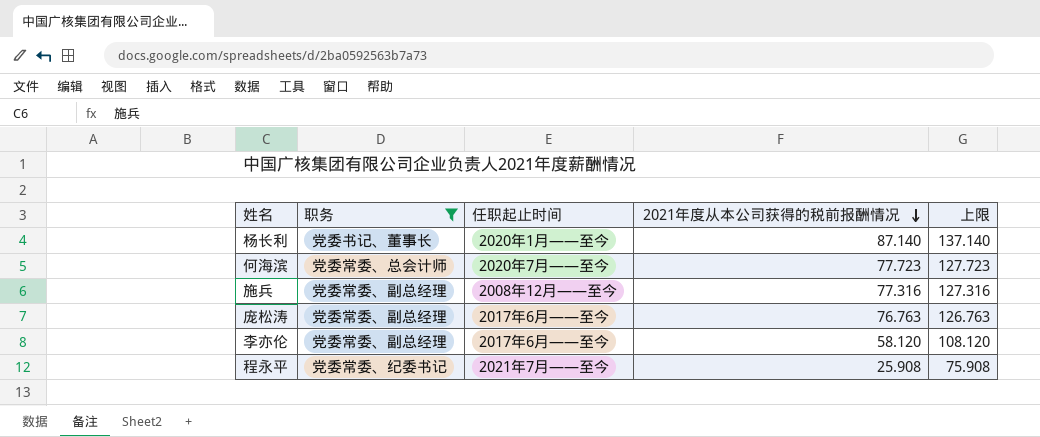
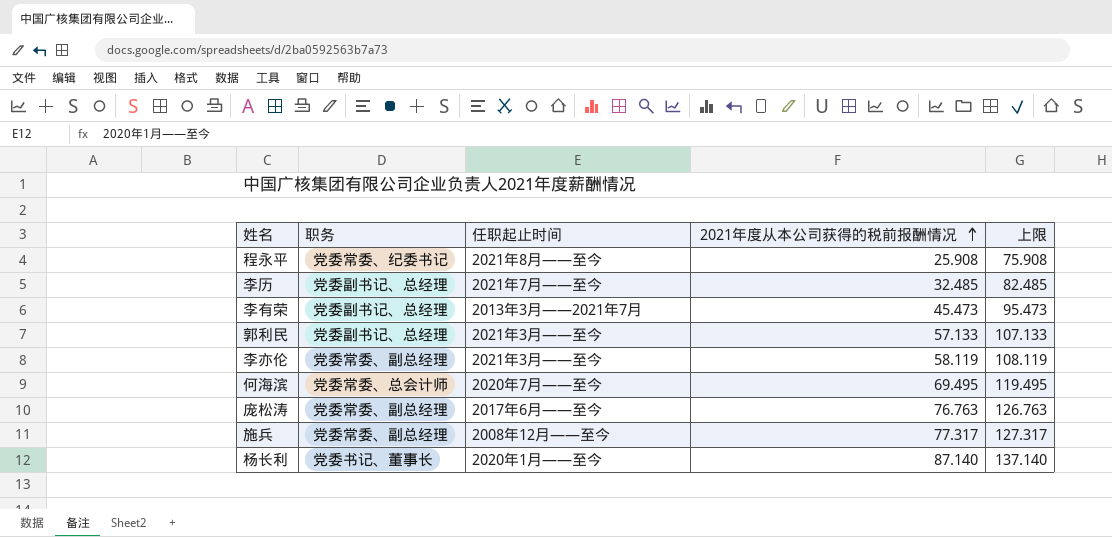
filter: 职务 != 党委副书记、总经理 -> none
row order: 2021年度从本公司获得的税前报酬情况 descending -> 2021年度从本公司获得的税前报酬情况 ascending
程永平 | 任职起止时间: 2021年7月——至今 -> 2021年8月——至今
李亦伦 | 任职起止时间: 2017年6月——至今 -> 2021年3月——至今
李亦伦 | 2021年度从本公司获得的税前报酬情况: 58.120 -> 58.119
李亦伦 | 上限: 108.120 -> 108.119
何海滨 | 2021年度从本公司获得的税前报酬情况: 77.723 -> 69.495
何海滨 | 上限: 127.723 -> 119.495
施兵 | 2021年度从本公司获得的税前报酬情况: 77.316 -> 77.317
施兵 | 上限: 127.316 -> 127.317

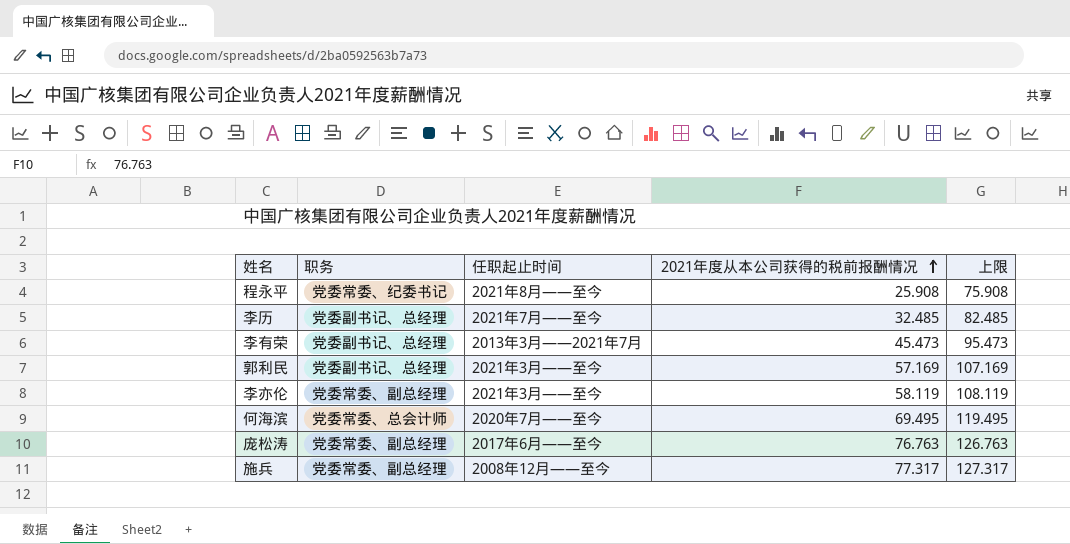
row 杨长利: 党委书记、董事长 | 2020年1月——至今 | 87.140 | 137.140 -> none
郭利民 | 2021年度从本公司获得的税前报酬情况: 57.133 -> 57.169
郭利民 | 上限: 107.133 -> 107.169

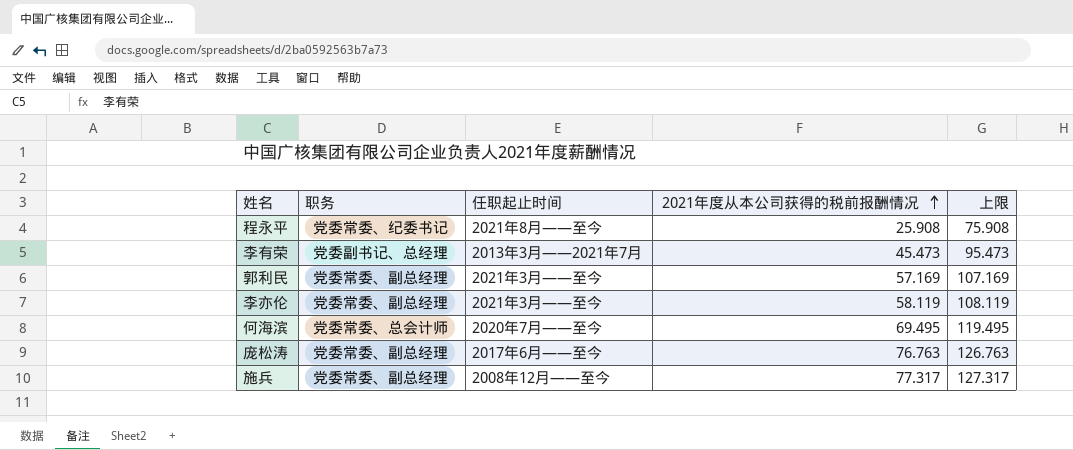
row 李历: 党委副书记、总经理 | 2021年7月——至今 | 32.485 | 82.485 -> none
郭利民 | 职务: 党委副书记、总经理 -> 党委常委、副总经理

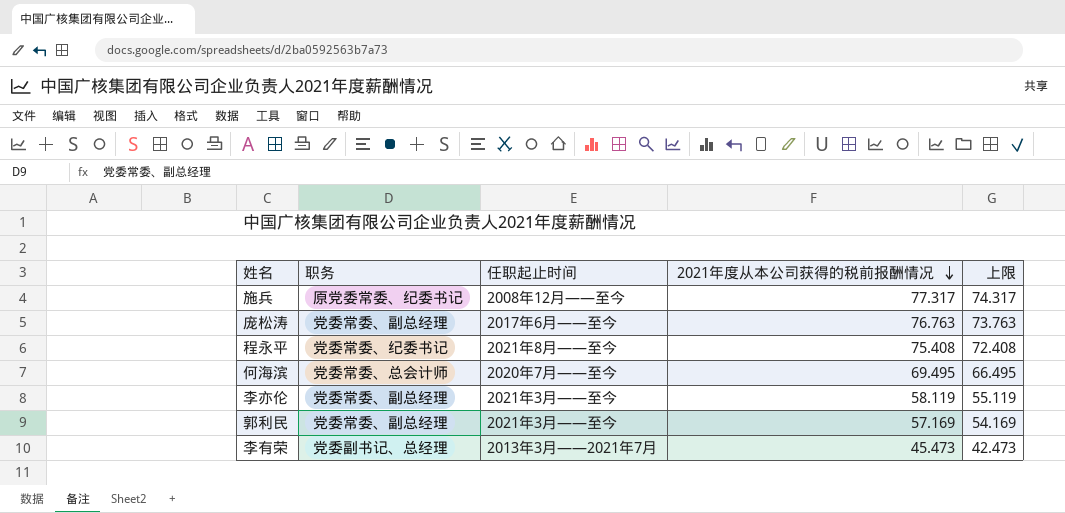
row order: 2021年度从本公司获得的税前报酬情况 ascending -> 2021年度从本公司获得的税前报酬情况 descending
column 上限 | formula: [2021年度从本公司获得的税前报酬情况] + 50 -> [2021年度从本公司获得的税前报酬情况] - 3
施兵 | 职务: 党委常委、副总经理 -> 原党委常委、纪委书记
程永平 | 2021年度从本公司获得的税前报酬情况: 25.908 -> 75.408

